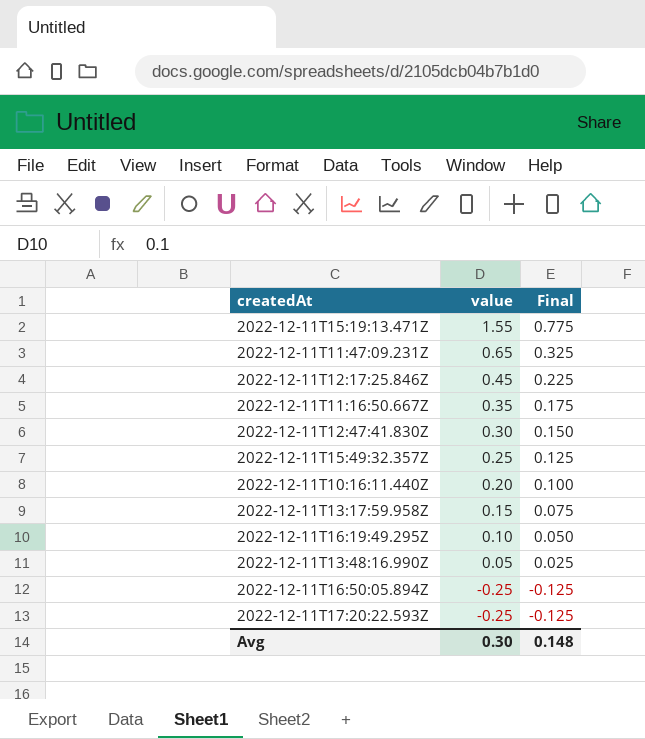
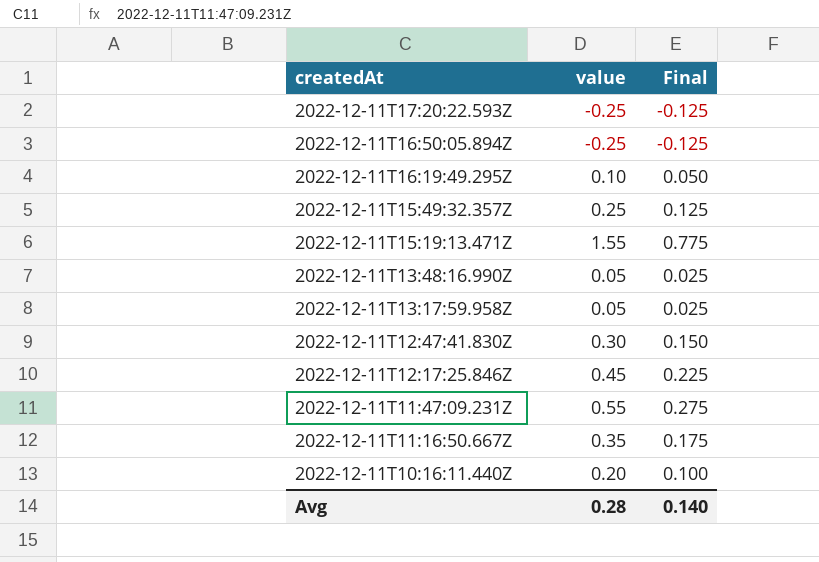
row order: value descending -> createdAt descending
2022-12-11T13:17:59.958Z | value: 0.15 -> 0.05
2022-12-11T13:17:59.958Z | Final: 0.075 -> 0.025
2022-12-11T11:47:09.231Z | value: 0.65 -> 0.55
2022-12-11T11:47:09.231Z | Final: 0.325 -> 0.275
Avg | value: 0.30 -> 0.28
Avg | Final: 0.148 -> 0.140

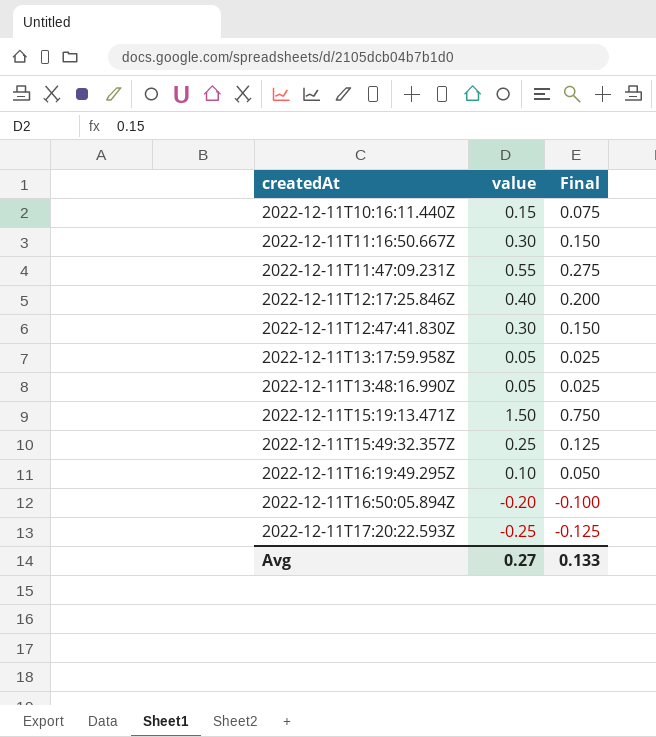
row order: createdAt descending -> createdAt ascending
2022-12-11T10:16:11.440Z | value: 0.20 -> 0.15
2022-12-11T10:16:11.440Z | Final: 0.100 -> 0.075
2022-12-11T11:16:50.667Z | value: 0.35 -> 0.30
2022-12-11T11:16:50.667Z | Final: 0.175 -> 0.150
2022-12-11T12:17:25.846Z | value: 0.45 -> 0.40
2022-12-11T12:17:25.846Z | Final: 0.225 -> 0.200
2022-12-11T15:19:13.471Z | value: 1.55 -> 1.50
2022-12-11T15:19:13.471Z | Final: 0.775 -> 0.750
2022-12-11T16:50:05.894Z | value: -0.25 -> -0.20
2022-12-11T16:50:05.894Z | Final: -0.125 -> -0.100
Avg | value: 0.28 -> 0.27
Avg | Final: 0.140 -> 0.133

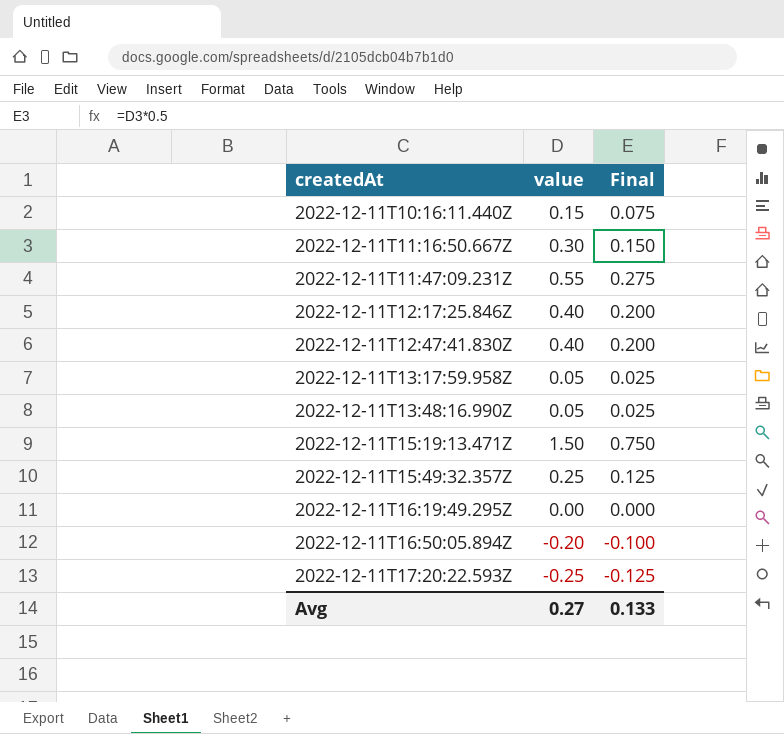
2022-12-11T12:47:41.830Z | value: 0.30 -> 0.40
2022-12-11T12:47:41.830Z | Final: 0.150 -> 0.200
2022-12-11T16:19:49.295Z | value: 0.10 -> 0.00
2022-12-11T16:19:49.295Z | Final: 0.050 -> 0.000

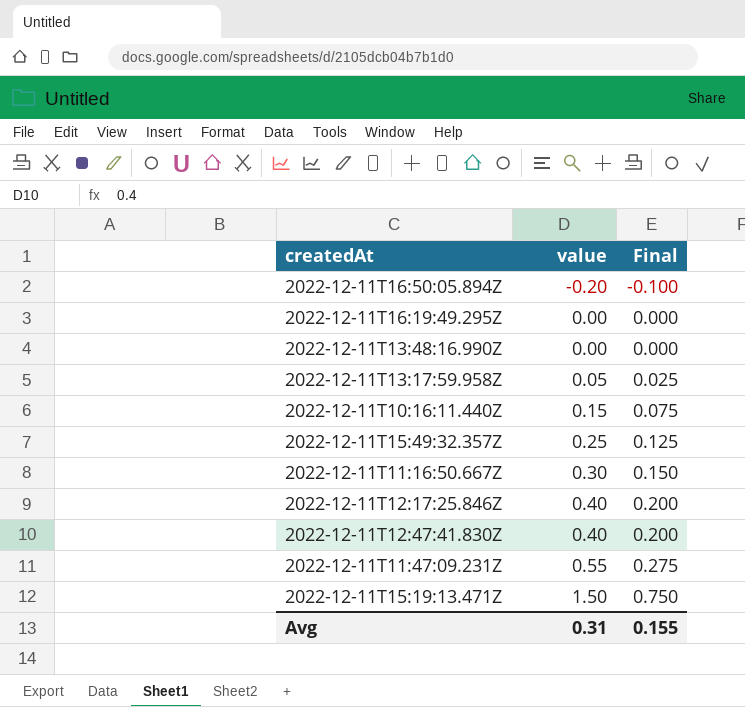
row order: createdAt ascending -> value ascending
row 2022-12-11T17:20:22.593Z: -0.25 | -0.125 -> none
2022-12-11T13:48:16.990Z | value: 0.05 -> 0.00
2022-12-11T13:48:16.990Z | Final: 0.025 -> 0.000
Avg | value: 0.27 -> 0.31
Avg | Final: 0.133 -> 0.155

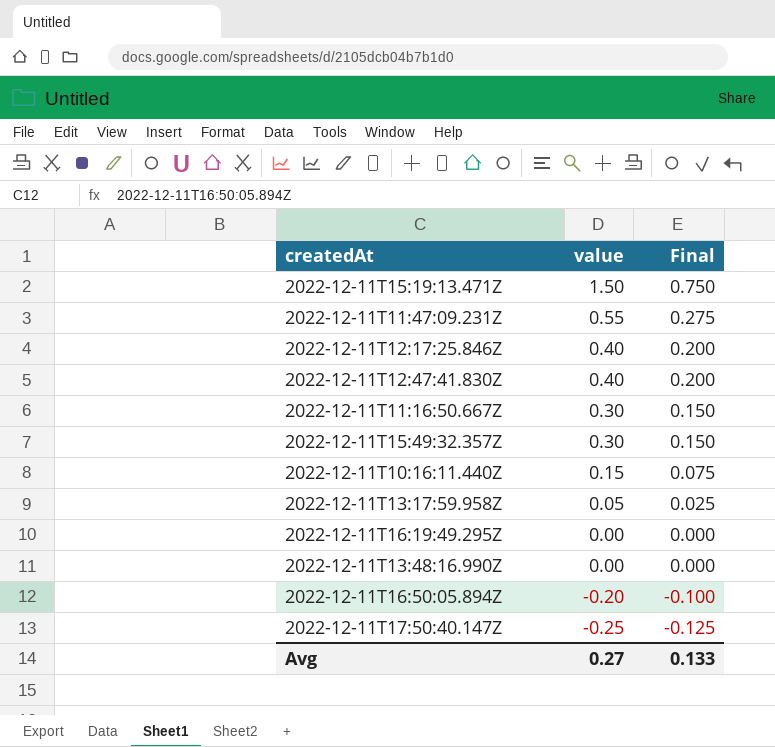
row order: value ascending -> value descending
2022-12-11T15:49:32.357Z | value: 0.25 -> 0.30
2022-12-11T15:49:32.357Z | Final: 0.125 -> 0.150
row 2022-12-11T17:50:40.147Z: none -> -0.25 | -0.125
Avg | value: 0.31 -> 0.27
Avg | Final: 0.155 -> 0.133

